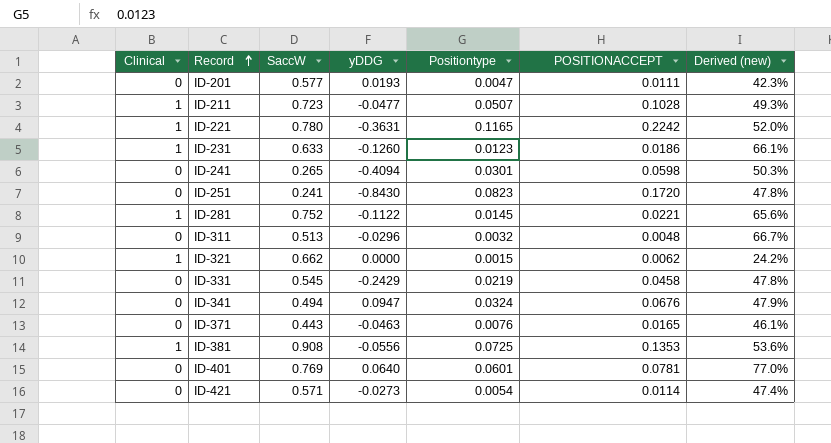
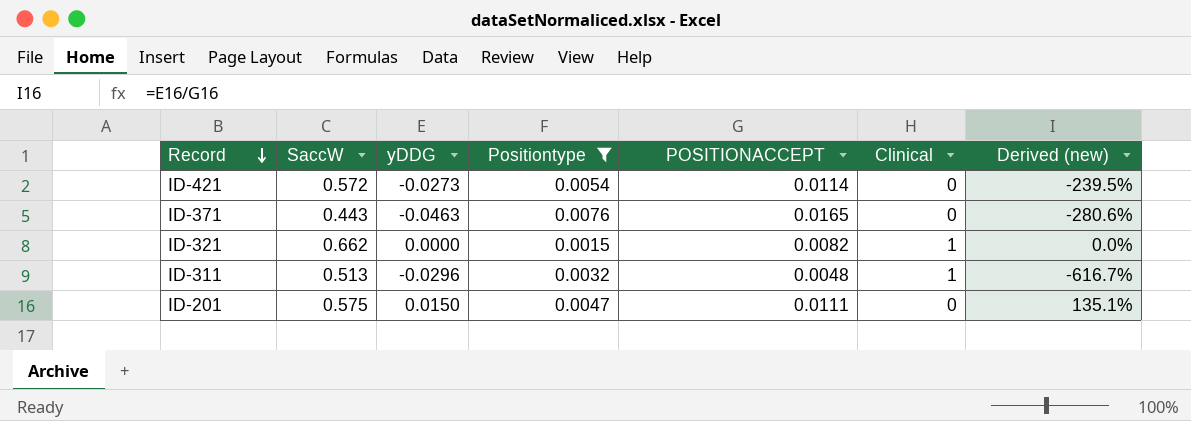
filter: none -> Positiontype <= 0.0076
row order: Record ascending -> Record descending
column Clinical | position: 1 -> 6
column Derived (new) | formula: [Positiontype] / [POSITIONACCEPT] -> [yDDG] / [POSITIONACCEPT]
ID-421 | SaccW: 0.571 -> 0.572
ID-321 | POSITIONACCEPT: 0.0062 -> 0.0082
ID-311 | Clinical: 0 -> 1
ID-201 | SaccW: 0.577 -> 0.575
ID-201 | yDDG: 0.0193 -> 0.0150

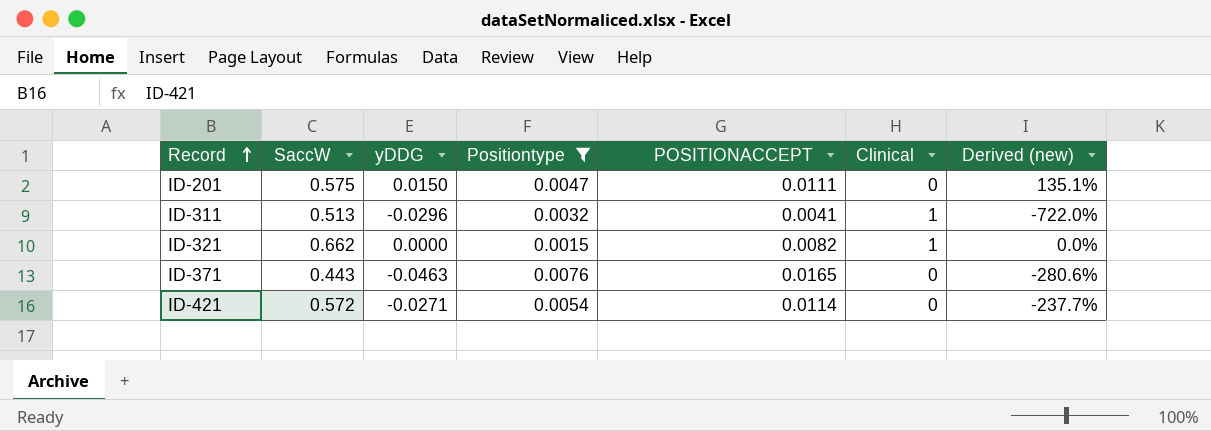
row order: Record descending -> Record ascending
ID-311 | POSITIONACCEPT: 0.0048 -> 0.0041
ID-311 | Derived (new): -616.7% -> -722.0%
ID-421 | yDDG: -0.0273 -> -0.0271
ID-421 | Derived (new): -239.5% -> -237.7%

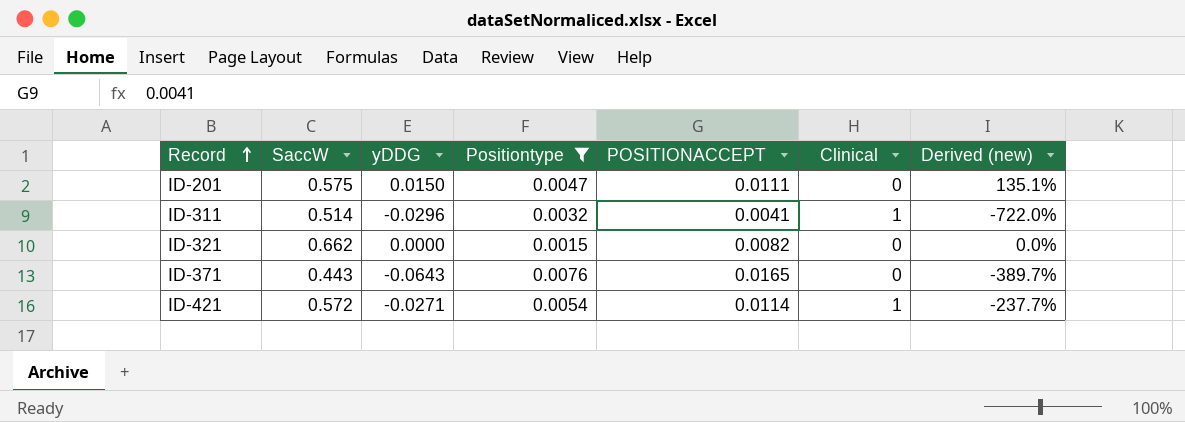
ID-311 | SaccW: 0.513 -> 0.514
ID-321 | Clinical: 1 -> 0
ID-371 | yDDG: -0.0463 -> -0.0643
ID-371 | Derived (new): -280.6% -> -389.7%
ID-421 | Clinical: 0 -> 1

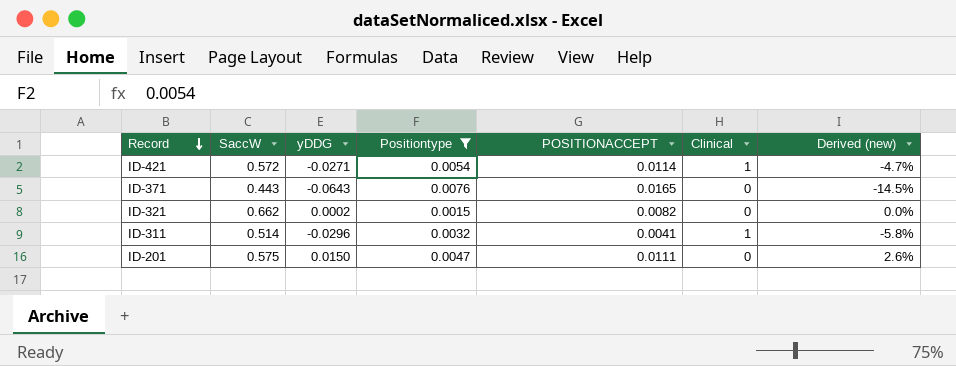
row order: Record ascending -> Record descending
column Derived (new) | formula: [yDDG] / [POSITIONACCEPT] -> [yDDG] / [SaccW]
ID-321 | yDDG: 0.0000 -> 0.0002

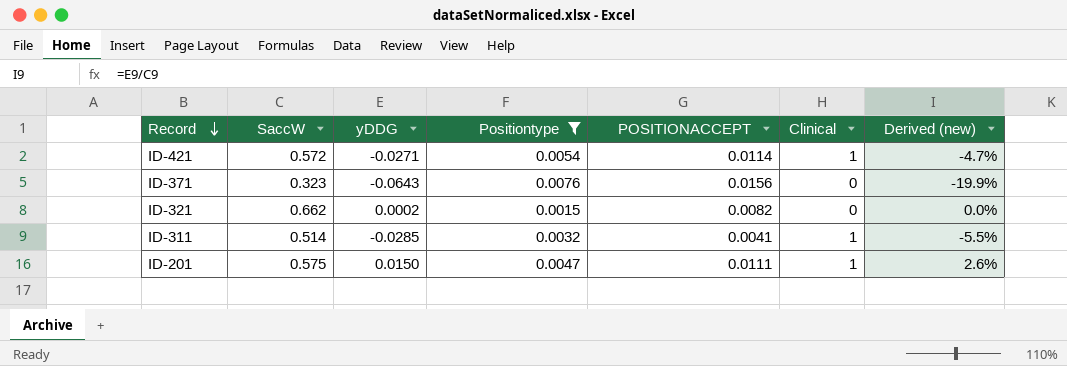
ID-371 | SaccW: 0.443 -> 0.323
ID-371 | POSITIONACCEPT: 0.0165 -> 0.0156
ID-371 | Derived (new): -14.5% -> -19.9%
ID-311 | yDDG: -0.0296 -> -0.0285
ID-311 | Derived (new): -5.8% -> -5.5%
ID-201 | Clinical: 0 -> 1

